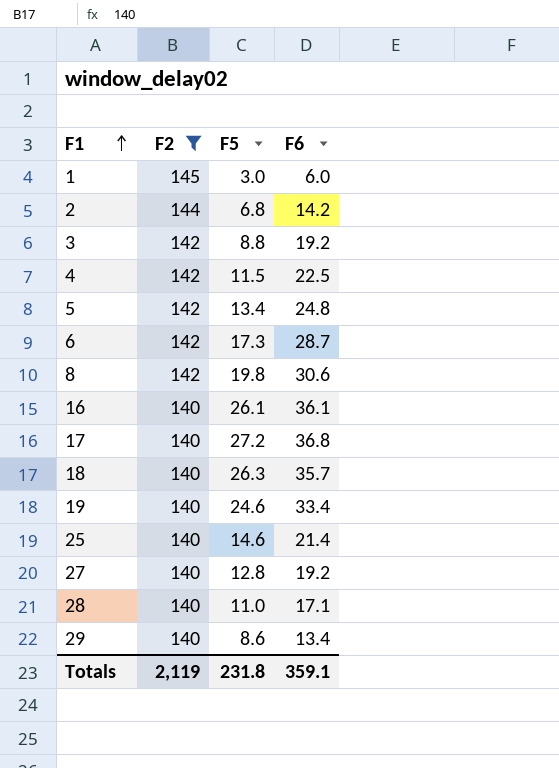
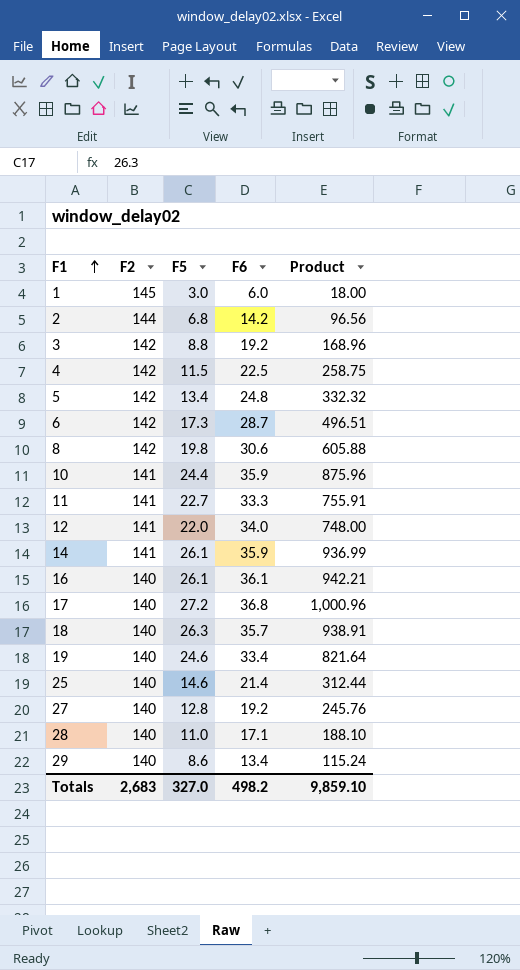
filter: F2 != 141 -> none
column Product | formula: none -> [F5] * [F6]
Totals | F2: 2,119 -> 2,683
Totals | F5: 231.8 -> 327.0
Totals | F6: 359.1 -> 498.2

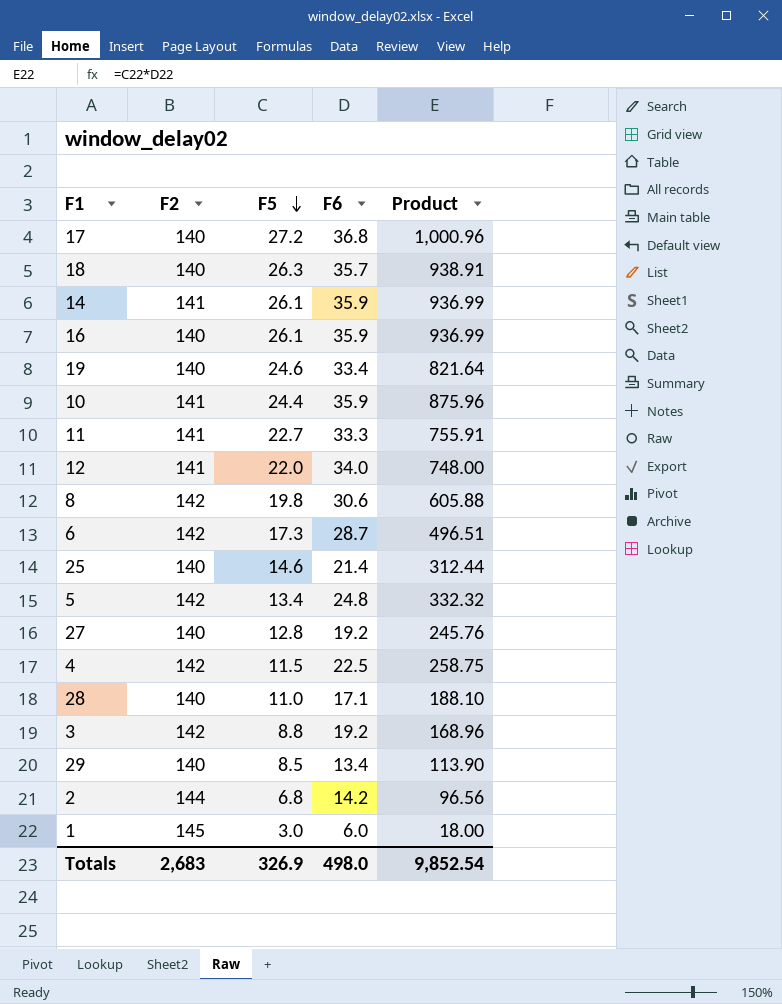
row order: F1 ascending -> F5 descending
16 | F6: 36.1 -> 35.9
16 | Product: 942.21 -> 936.99
29 | F5: 8.6 -> 8.5
29 | Product: 115.24 -> 113.90
Totals | F5: 327.0 -> 326.9
Totals | F6: 498.2 -> 498.0
Totals | Product: 9,859.10 -> 9,852.54

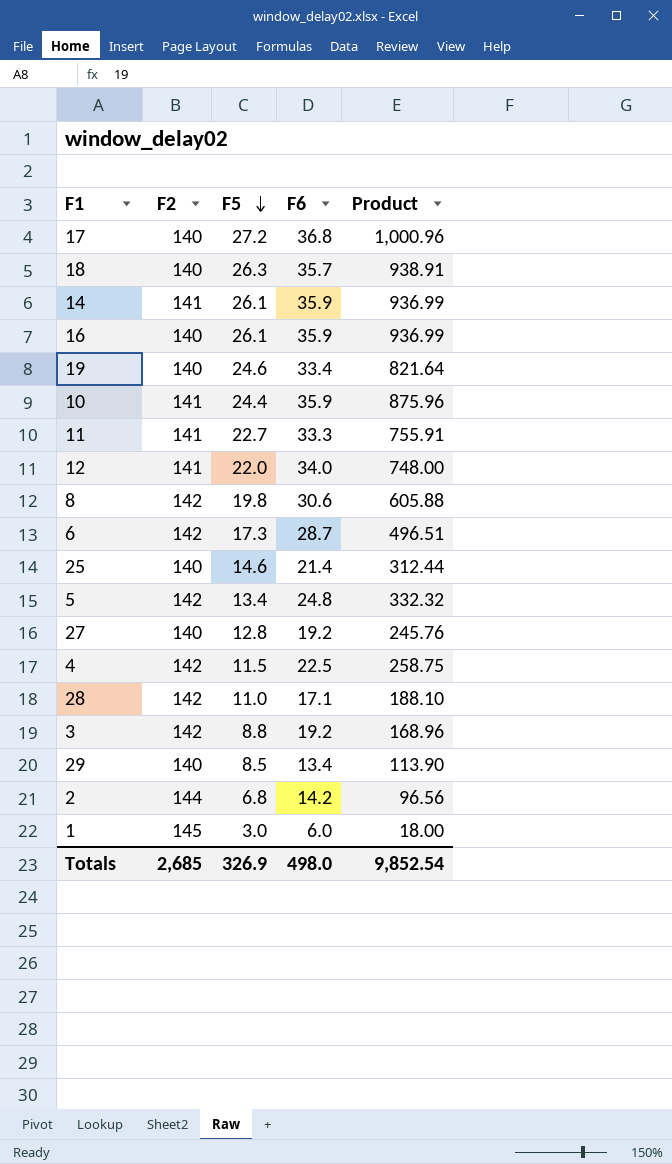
28 | F2: 140 -> 142
Totals | F2: 2,683 -> 2,685

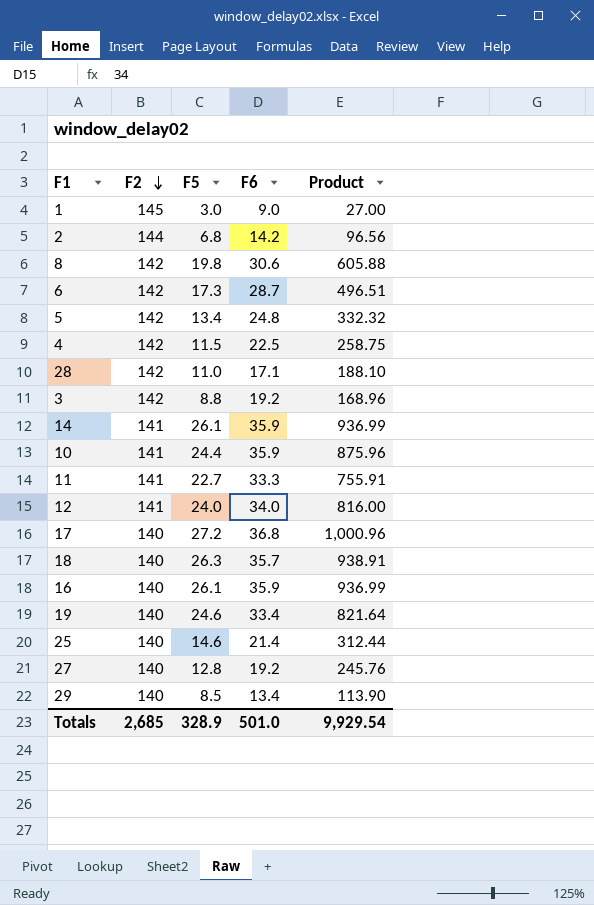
row order: F5 descending -> F2 descending
1 | F6: 6.0 -> 9.0
1 | Product: 18.00 -> 27.00
12 | F5: 22.0 -> 24.0
12 | Product: 748.00 -> 816.00
Totals | F5: 326.9 -> 328.9
Totals | F6: 498.0 -> 501.0
Totals | Product: 9,852.54 -> 9,929.54

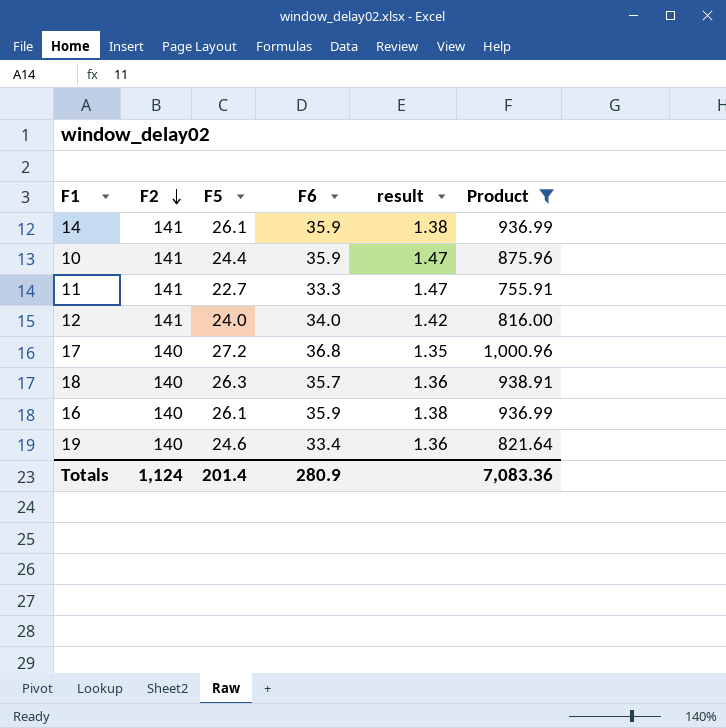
filter: none -> Product >= 755.91
column result | formula: none -> [F6] / [F5]
Totals | F2: 2,685 -> 1,124
Totals | F5: 328.9 -> 201.4
Totals | F6: 501.0 -> 280.9
Totals | Product: 9,929.54 -> 7,083.36

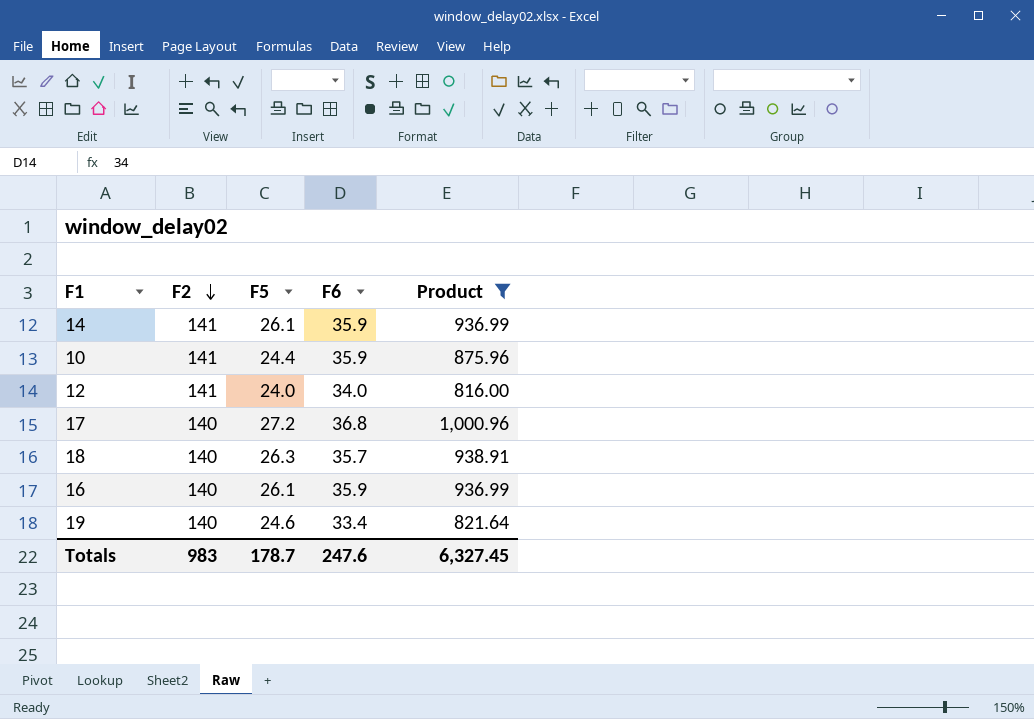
column result | formula: [F6] / [F5] -> none
row 11: 141 | 22.7 | 33.3 | 1.47 | 755.91 -> none
Totals | F2: 1,124 -> 983
Totals | F5: 201.4 -> 178.7
Totals | F6: 280.9 -> 247.6
Totals | Product: 7,083.36 -> 6,327.45

